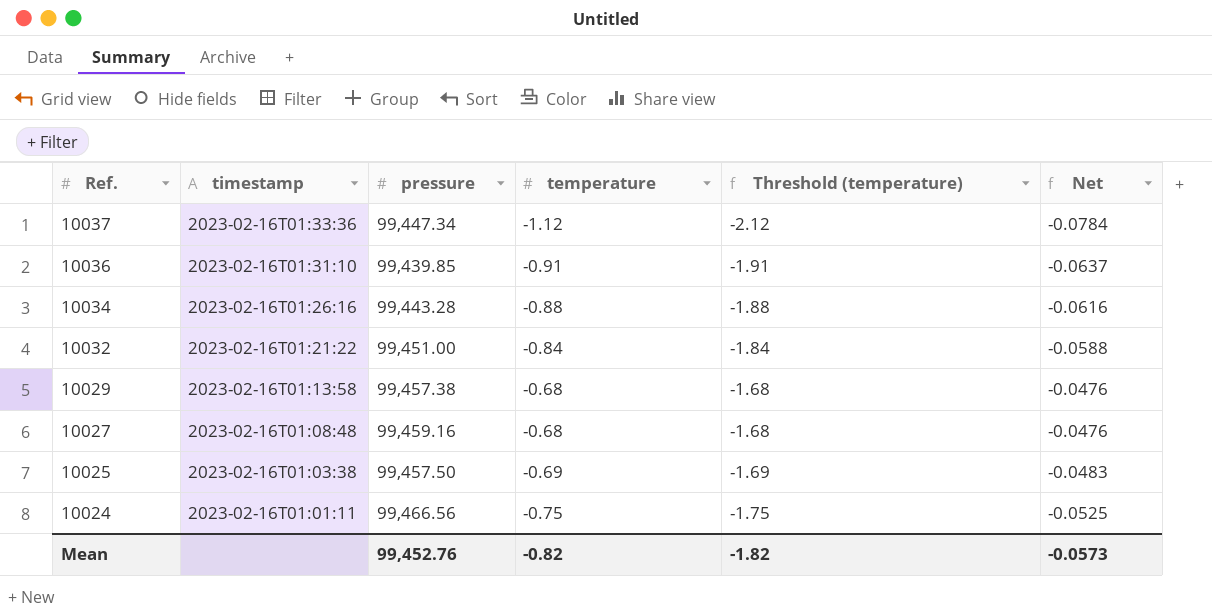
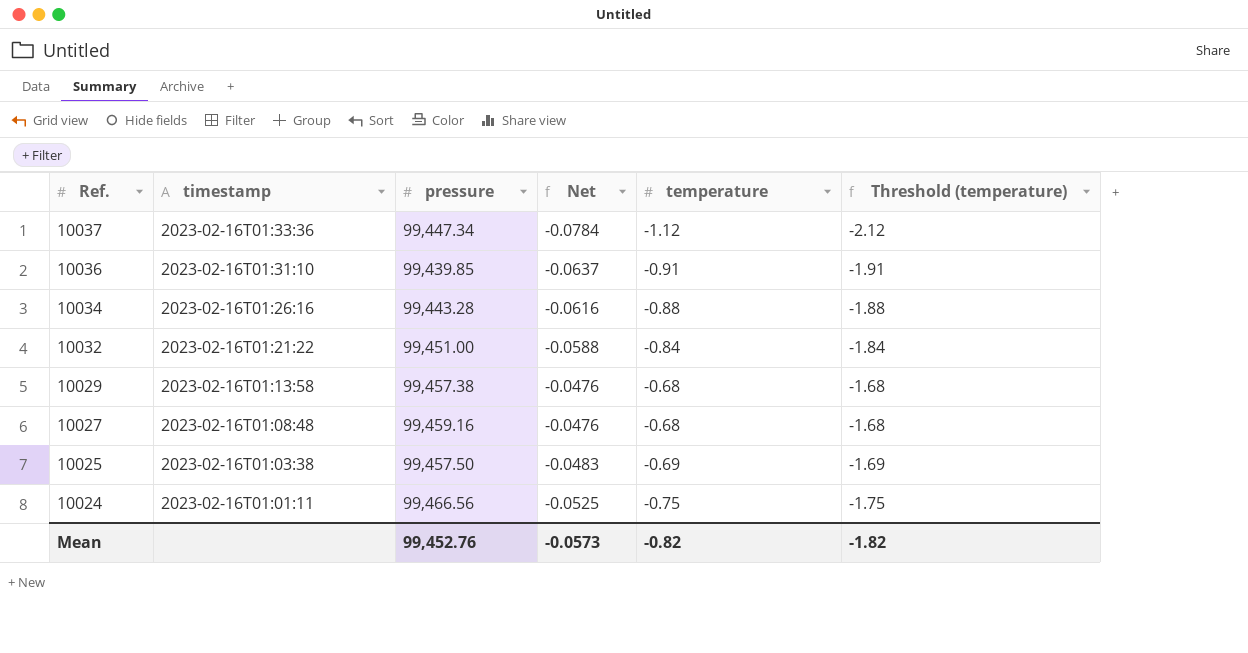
column Net | position: 6 -> 4

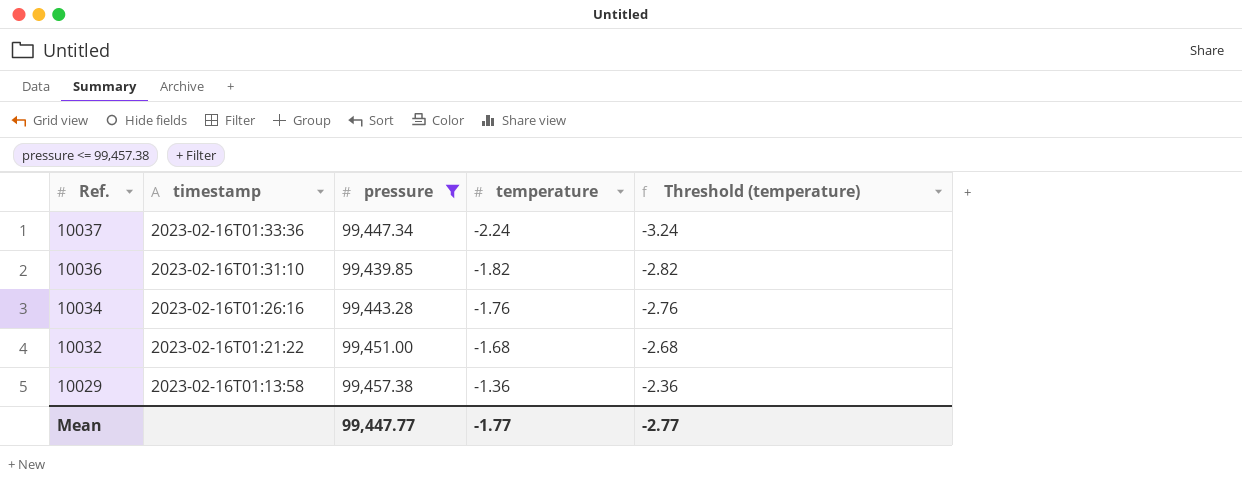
filter: none -> pressure <= 99,457.38
column Net | formula: [temperature] * 0.07 -> none
10037 | temperature: -1.12 -> -2.24
10037 | Threshold (temperature): -2.12 -> -3.24
10036 | temperature: -0.91 -> -1.82
10036 | Threshold (temperature): -1.91 -> -2.82
10034 | temperature: -0.88 -> -1.76
10034 | Threshold (temperature): -1.88 -> -2.76
10032 | temperature: -0.84 -> -1.68
10032 | Threshold (temperature): -1.84 -> -2.68
10029 | temperature: -0.68 -> -1.36
10029 | Threshold (temperature): -1.68 -> -2.36
Mean | pressure: 99,452.76 -> 99,447.77
Mean | temperature: -0.82 -> -1.77
Mean | Threshold (temperature): -1.82 -> -2.77

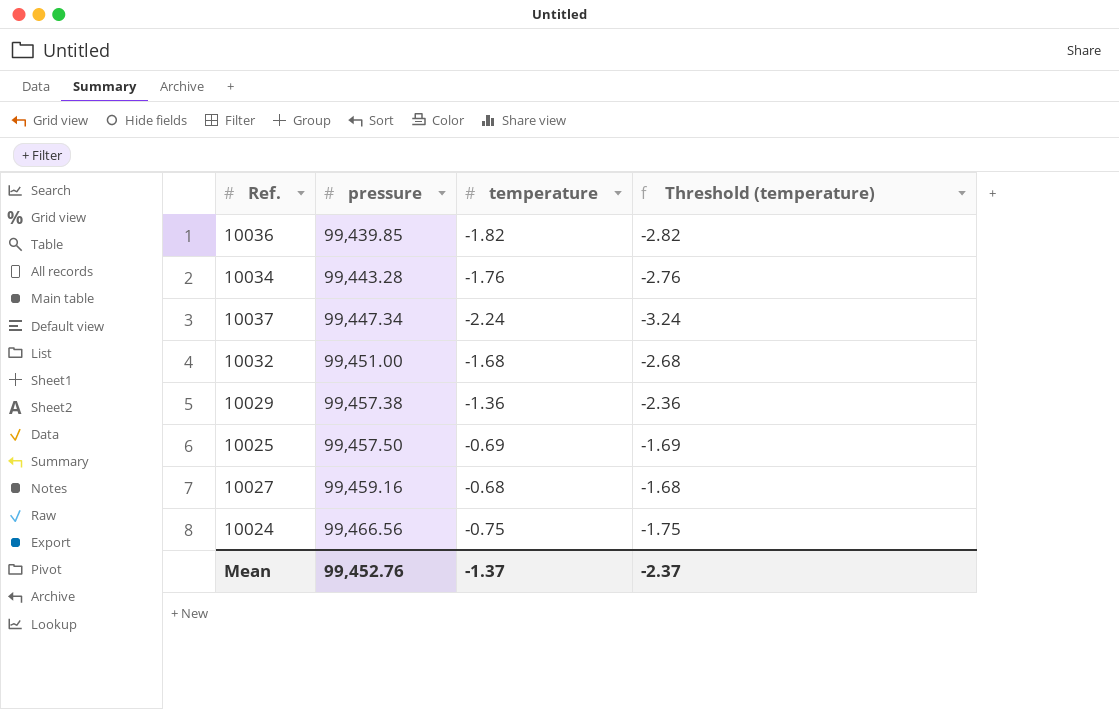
filter: pressure <= 99,457.38 -> none
row order: Ref. descending -> pressure ascending
column timestamp | position: 2 -> none
Mean | pressure: 99,447.77 -> 99,452.76
Mean | temperature: -1.77 -> -1.37
Mean | Threshold (temperature): -2.77 -> -2.37

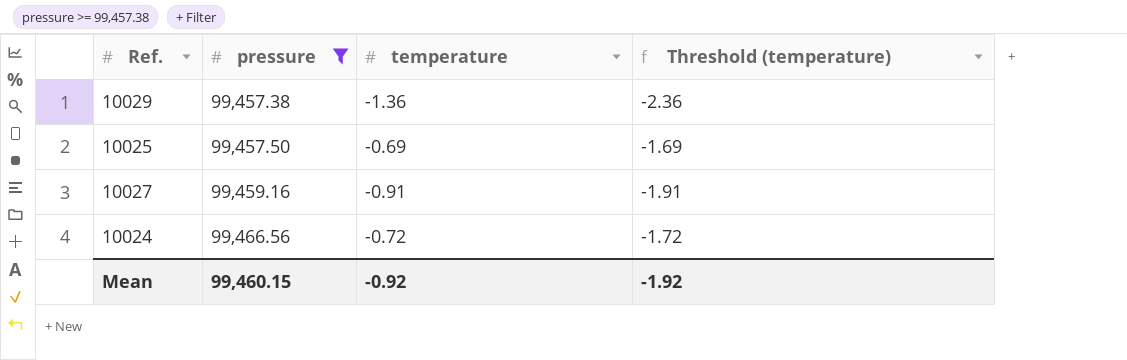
filter: none -> pressure >= 99,457.38
10027 | temperature: -0.68 -> -0.91
10027 | Threshold (temperature): -1.68 -> -1.91
10024 | temperature: -0.75 -> -0.72
10024 | Threshold (temperature): -1.75 -> -1.72
Mean | pressure: 99,452.76 -> 99,460.15
Mean | temperature: -1.37 -> -0.92
Mean | Threshold (temperature): -2.37 -> -1.92

